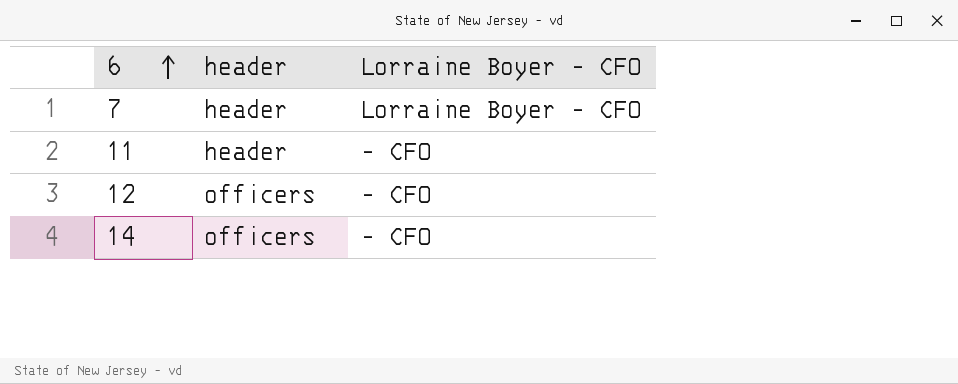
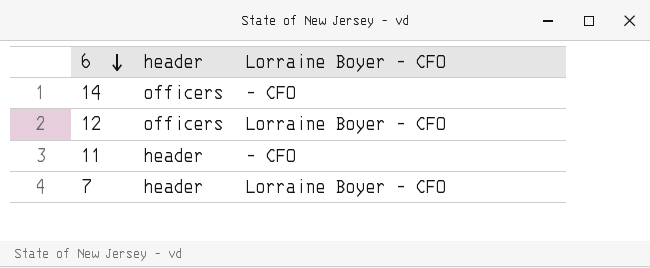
row order: 6 ascending -> 6 descending
12 | Lorraine Boyer - CFO: - CFO -> Lorraine Boyer - CFO

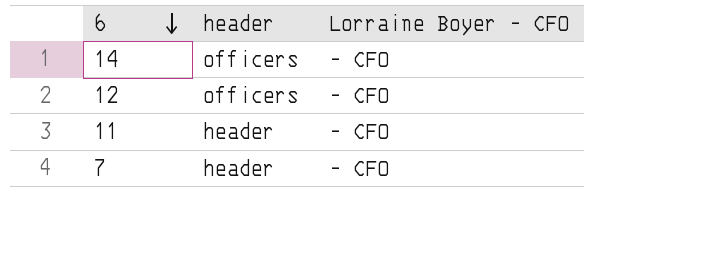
12 | Lorraine Boyer - CFO: Lorraine Boyer - CFO -> - CFO
7 | Lorraine Boyer - CFO: Lorraine Boyer - CFO -> - CFO

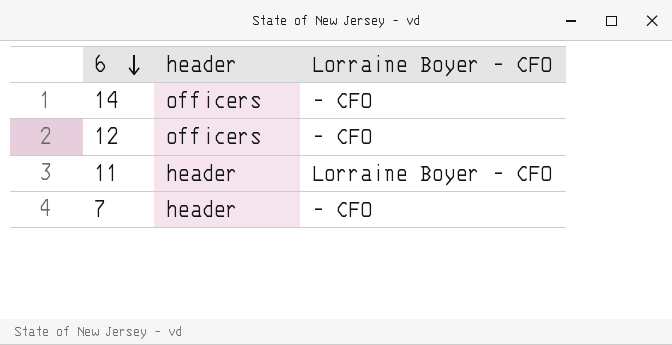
11 | Lorraine Boyer - CFO: - CFO -> Lorraine Boyer - CFO

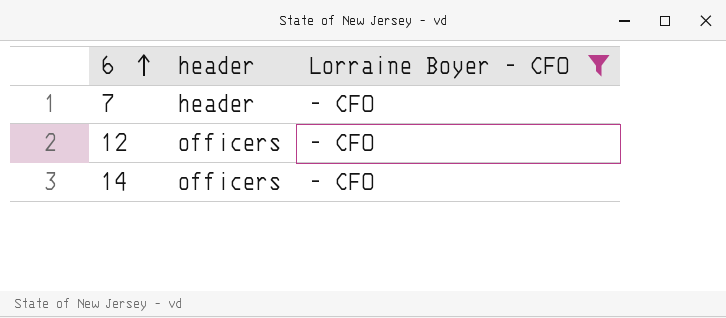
filter: none -> Lorraine Boyer - CFO = - CFO
row order: 6 descending -> 6 ascending

